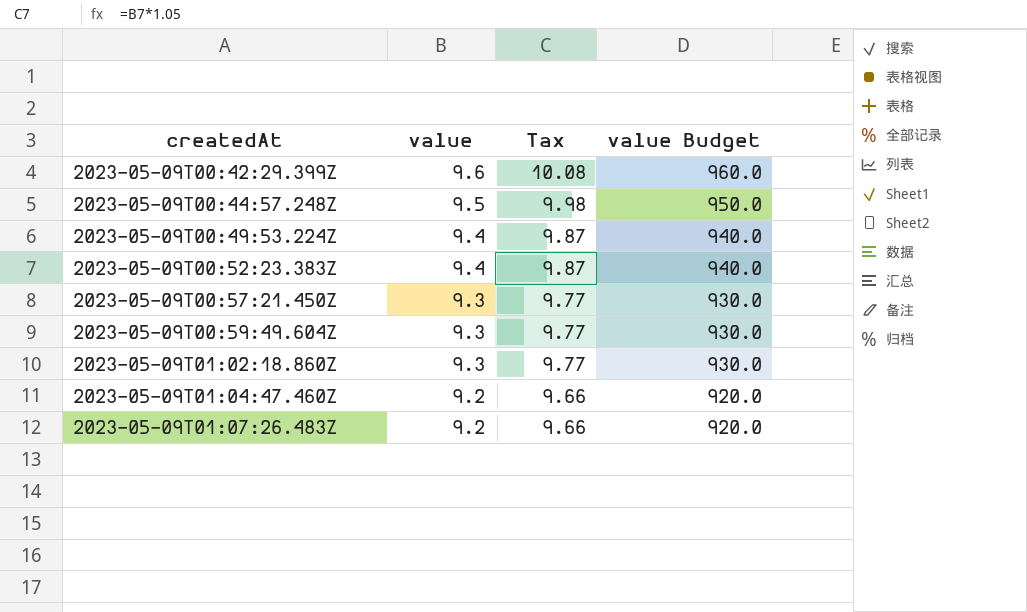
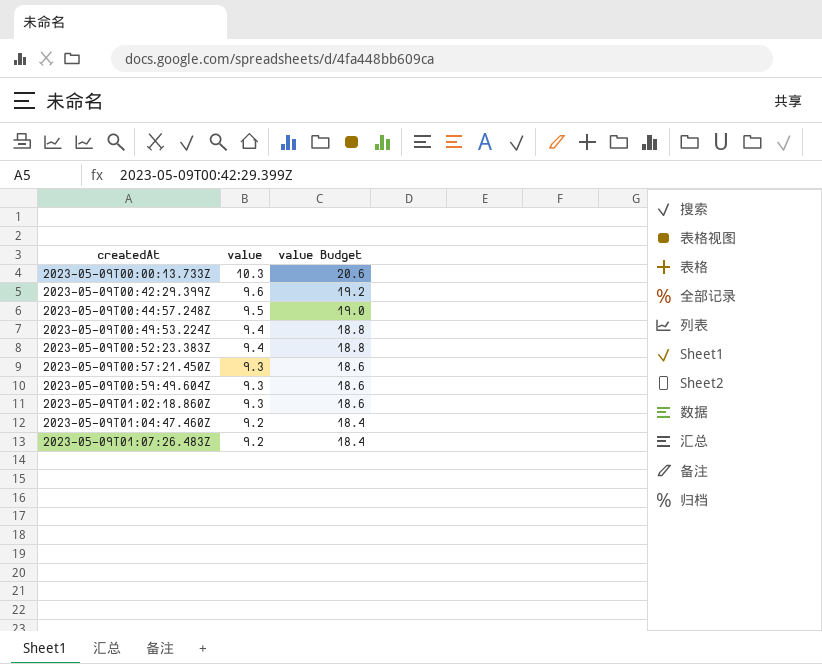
column Tax | formula: [value] * 1.05 -> none
column value Budget | formula: [value] * 100 -> [value] * 2
row 2023-05-09T00:00:13.733Z: none -> 10.3 | 20.6

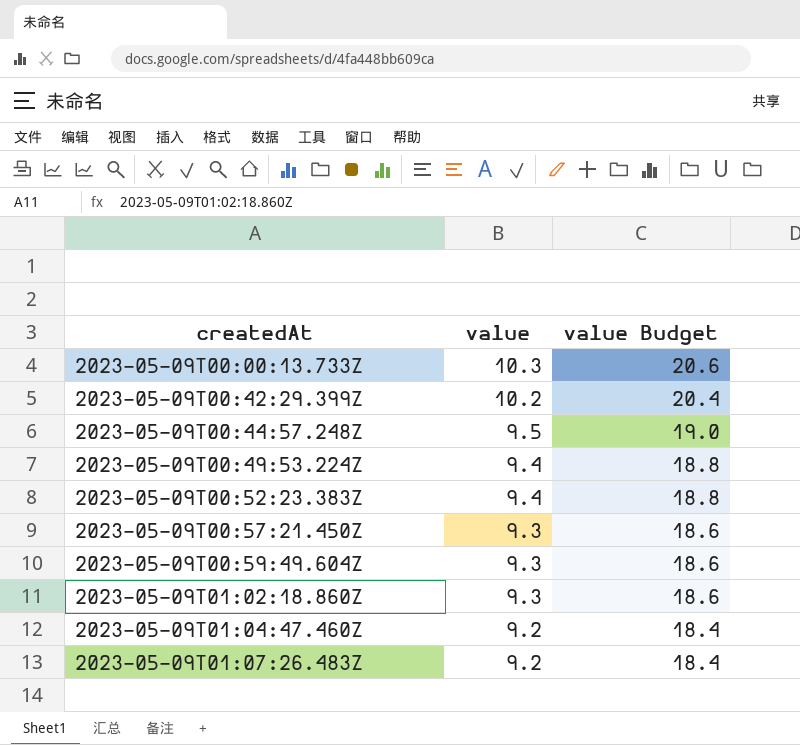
2023-05-09T00:42:29.399Z | value: 9.6 -> 10.2
2023-05-09T00:42:29.399Z | value Budget: 19.2 -> 20.4

